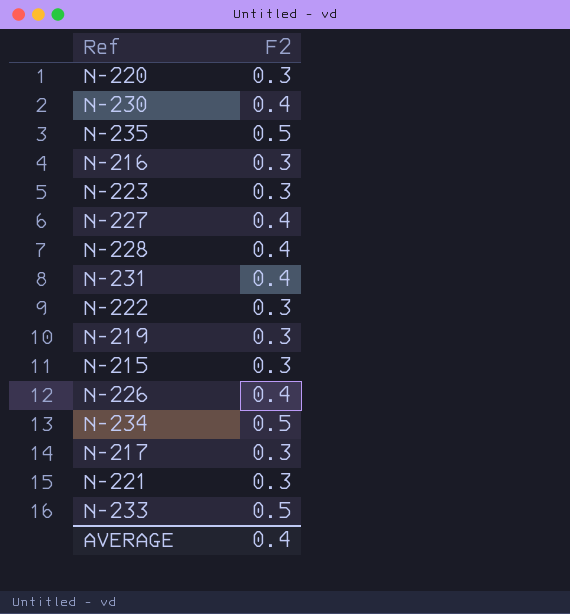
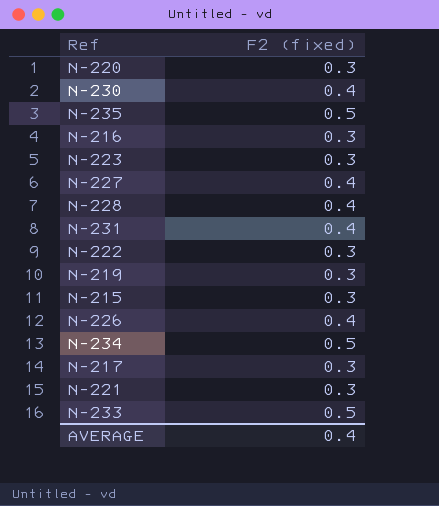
column name: F2 -> F2 (fixed)

